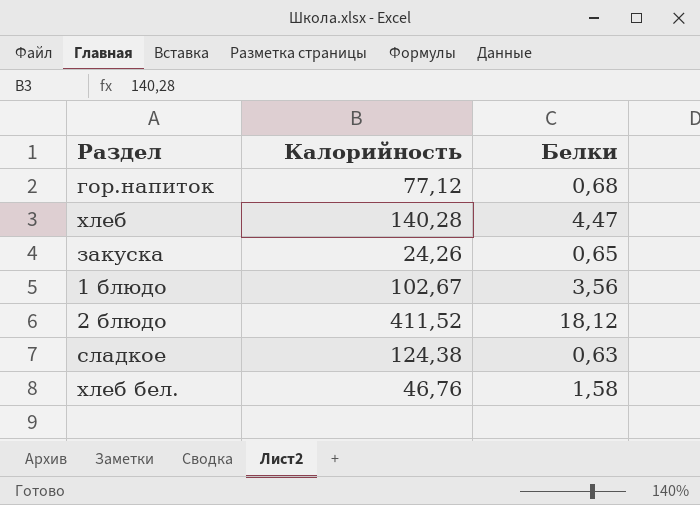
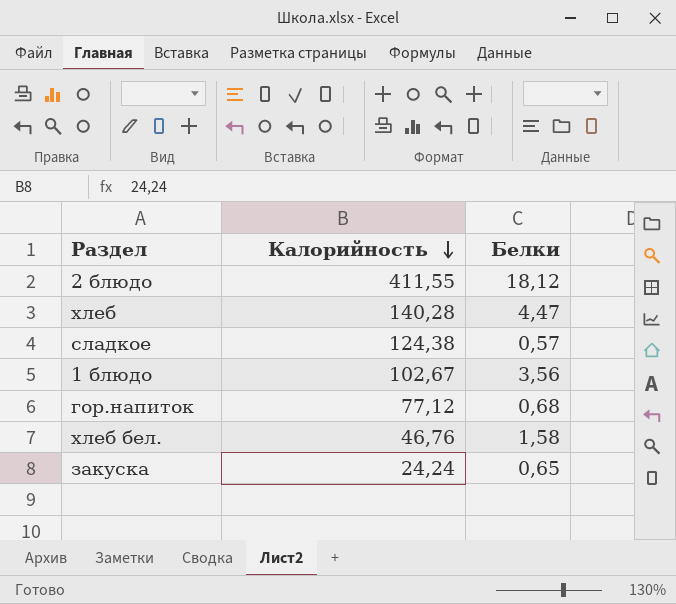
row order: none -> Калорийность descending
2 блюдо | Калорийность: 411,52 -> 411,55
сладкое | Белки: 0,63 -> 0,57
закуска | Калорийность: 24,26 -> 24,24

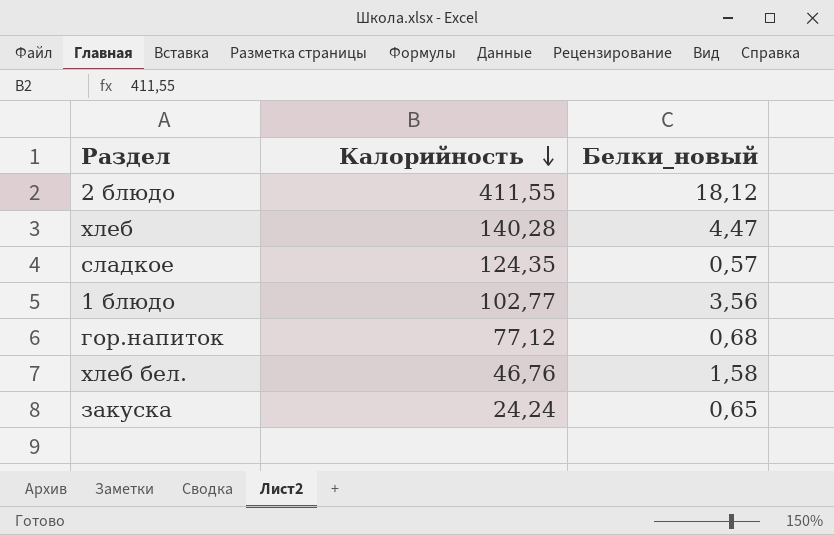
column name: Белки -> Белки_новый
сладкое | Калорийность: 124,38 -> 124,35
1 блюдо | Калорийность: 102,67 -> 102,77

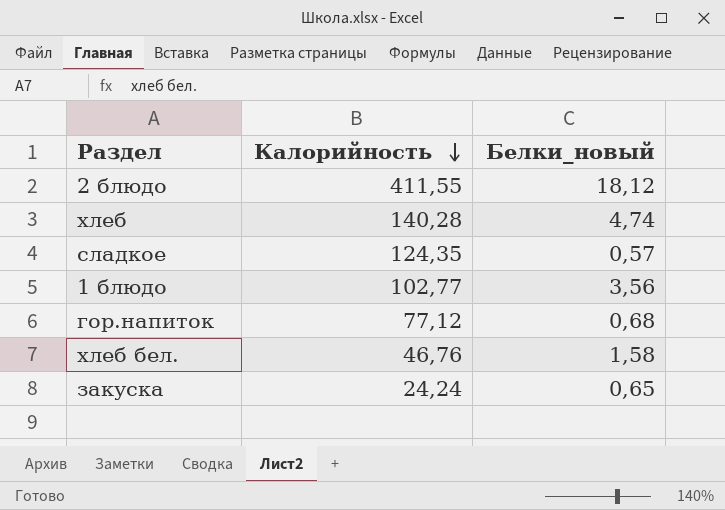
хлеб | Белки_новый: 4,47 -> 4,74

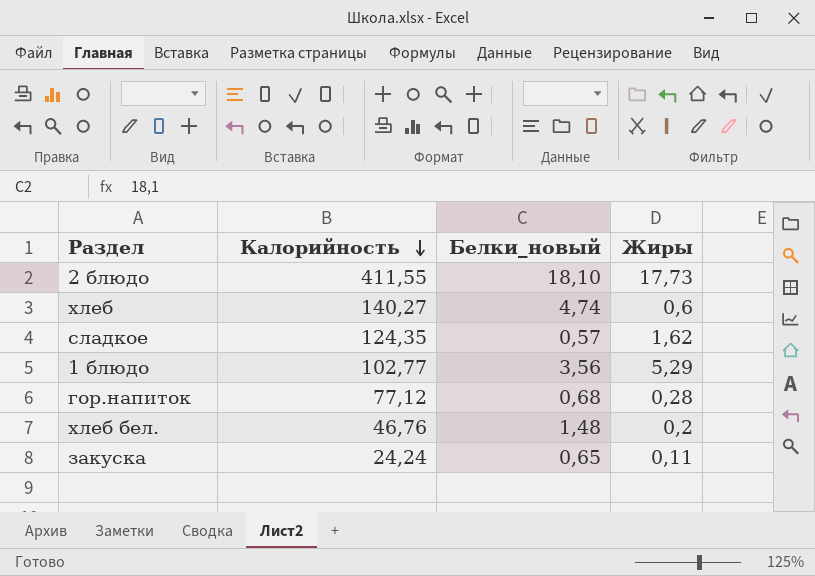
column Жиры | position: none -> 4
2 блюдо | Белки_новый: 18,12 -> 18,10
хлеб | Калорийность: 140,28 -> 140,27
хлеб бел. | Белки_новый: 1,58 -> 1,48

